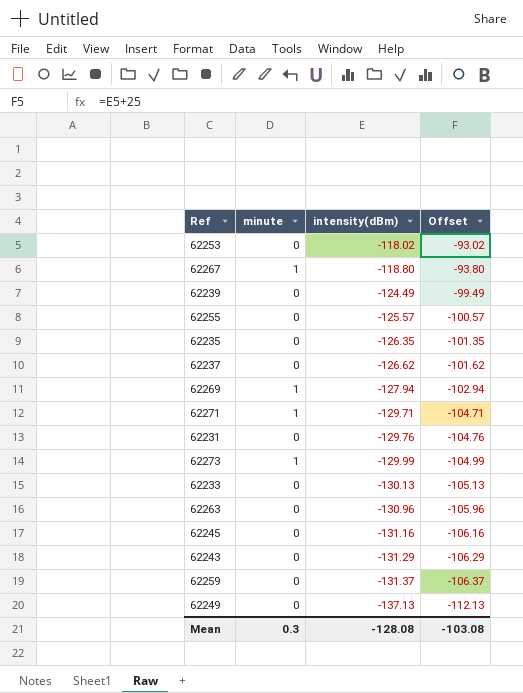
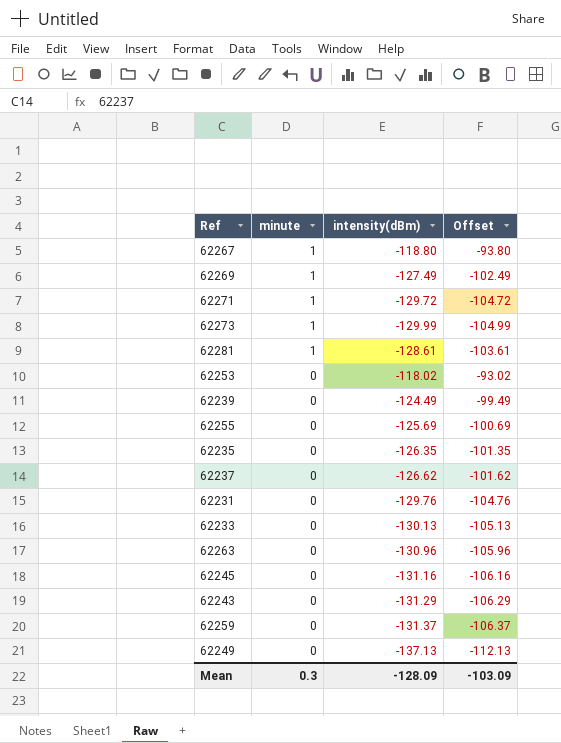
row order: intensity(dBm) descending -> minute descending
62269 | intensity(dBm): -127.94 -> -127.49
62269 | Offset: -102.94 -> -102.49
62271 | intensity(dBm): -129.71 -> -129.72
62271 | Offset: -104.71 -> -104.72
row 62281: none -> 1 | -128.61 | -103.61
62255 | intensity(dBm): -125.57 -> -125.69
62255 | Offset: -100.57 -> -100.69
Mean | intensity(dBm): -128.08 -> -128.09
Mean | Offset: -103.08 -> -103.09

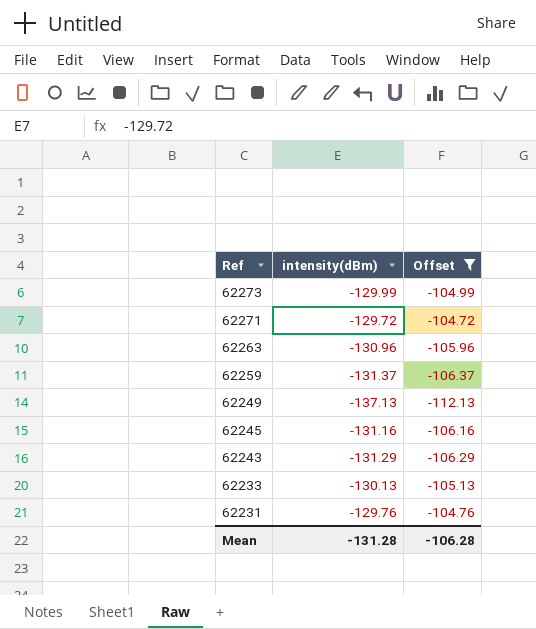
filter: none -> Offset <= -104.72
row order: minute descending -> Ref descending
column minute | position: 2 -> none
Mean | intensity(dBm): -128.09 -> -131.28
Mean | Offset: -103.09 -> -106.28

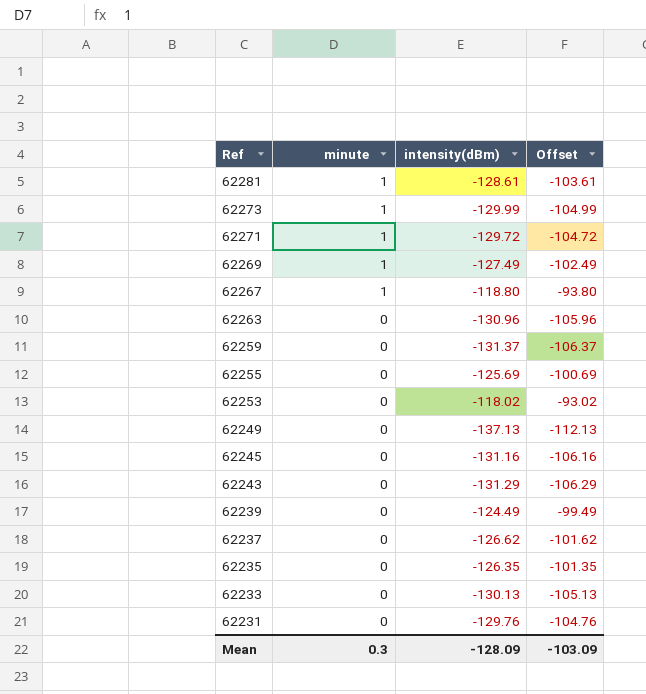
filter: Offset <= -104.72 -> none
column minute | position: none -> 2
Mean | intensity(dBm): -131.28 -> -128.09
Mean | Offset: -106.28 -> -103.09

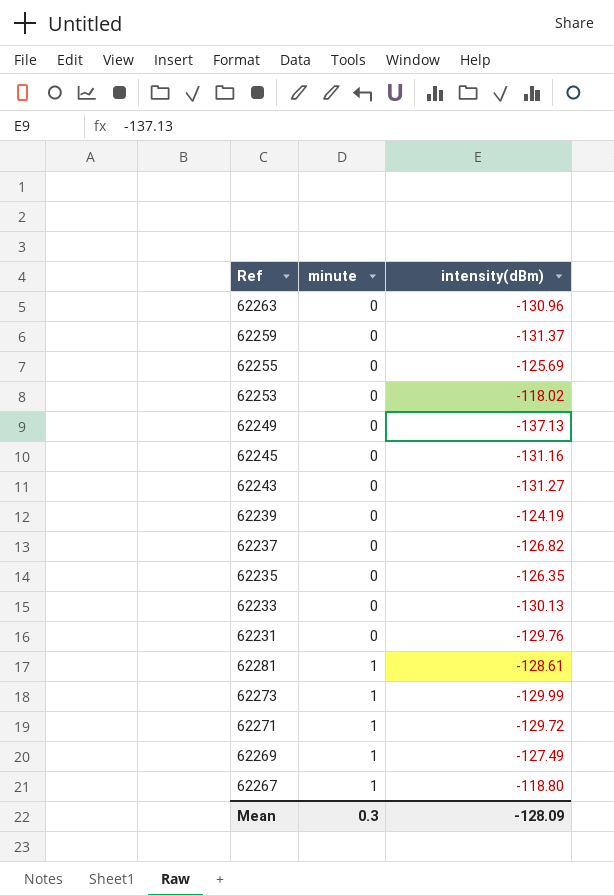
row order: Ref descending -> minute ascending
column Offset | formula: [intensity(dBm)] + 25 -> none
62243 | intensity(dBm): -131.29 -> -131.27
62239 | intensity(dBm): -124.49 -> -124.19
62237 | intensity(dBm): -126.62 -> -126.82

